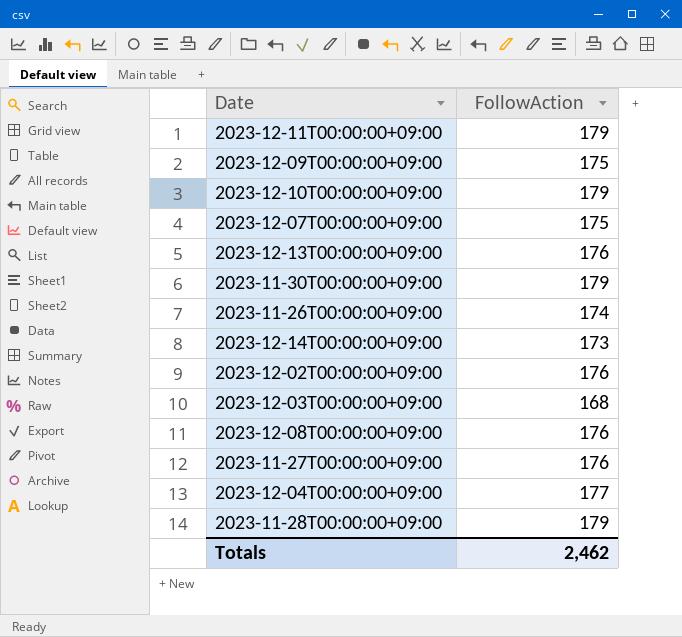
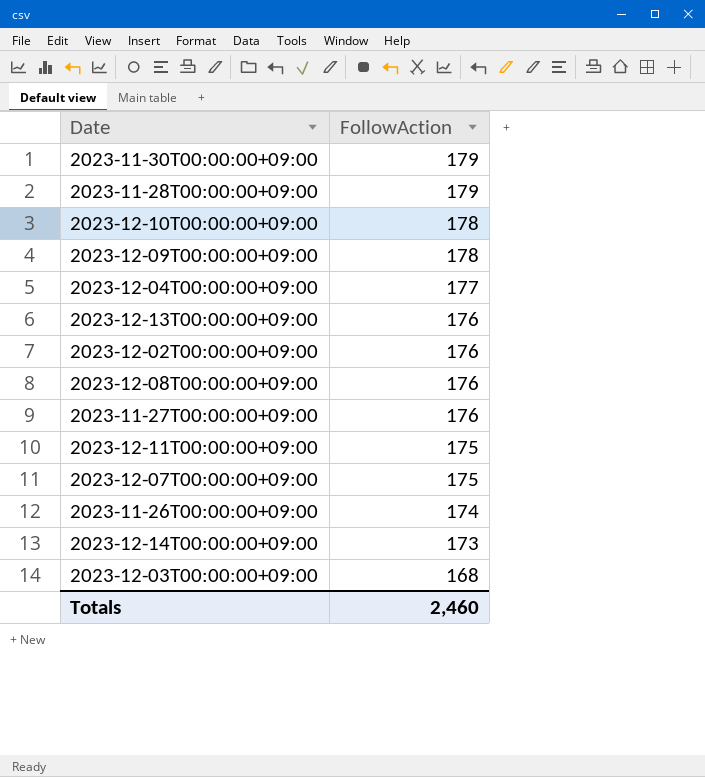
row order: none -> FollowAction descending
2023-12-10T00:00:00+09:00 | FollowAction: 179 -> 178
2023-12-09T00:00:00+09:00 | FollowAction: 175 -> 178
2023-12-11T00:00:00+09:00 | FollowAction: 179 -> 175
Totals | FollowAction: 2,462 -> 2,460

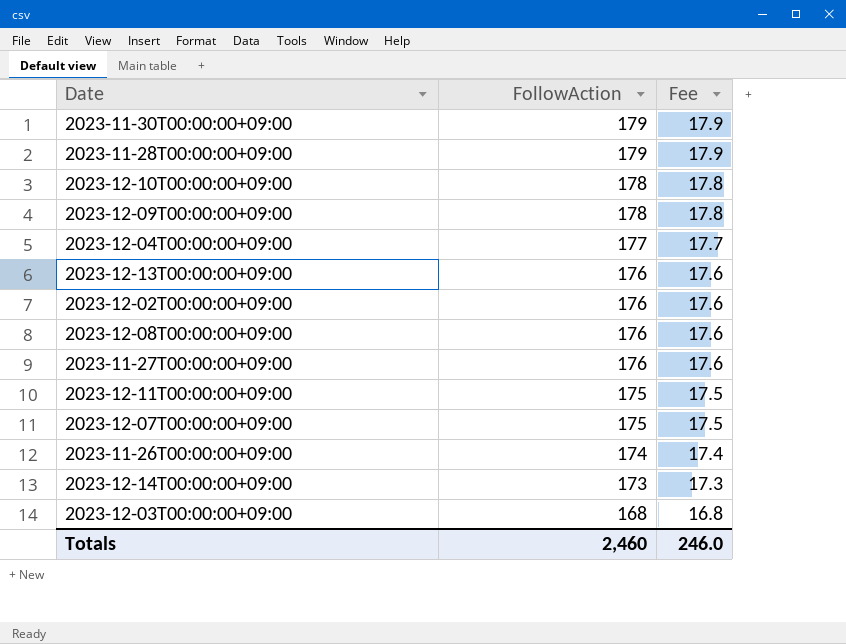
column Fee | formula: none -> [FollowAction] * 0.1

